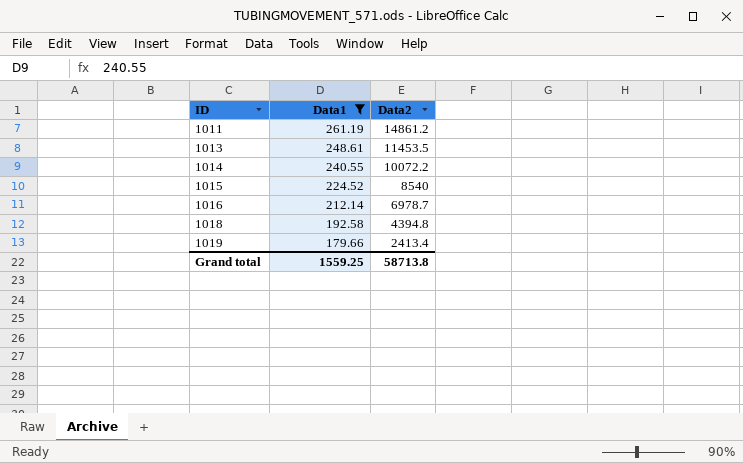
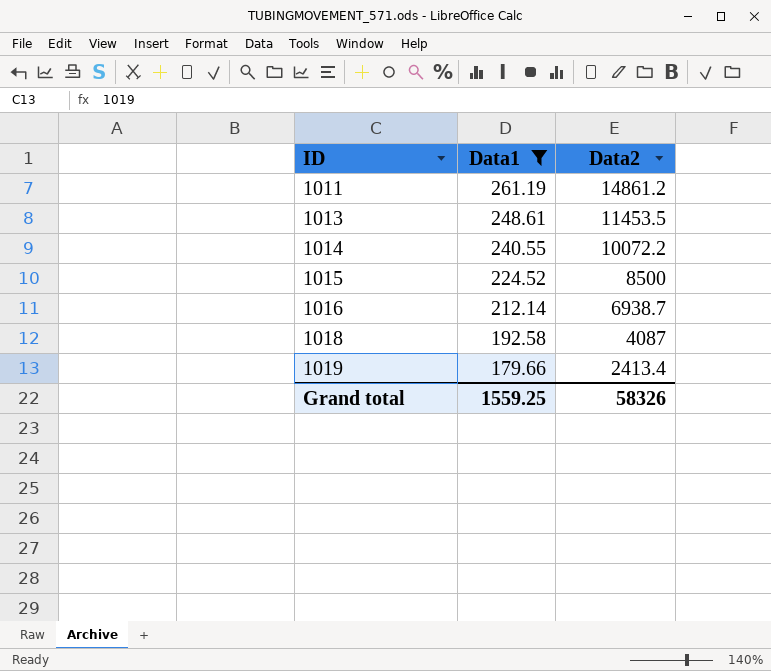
1015 | Data2: 8540 -> 8500
1016 | Data2: 6978.7 -> 6938.7
1018 | Data2: 4394.8 -> 4087
Grand total | Data2: 58713.8 -> 58326

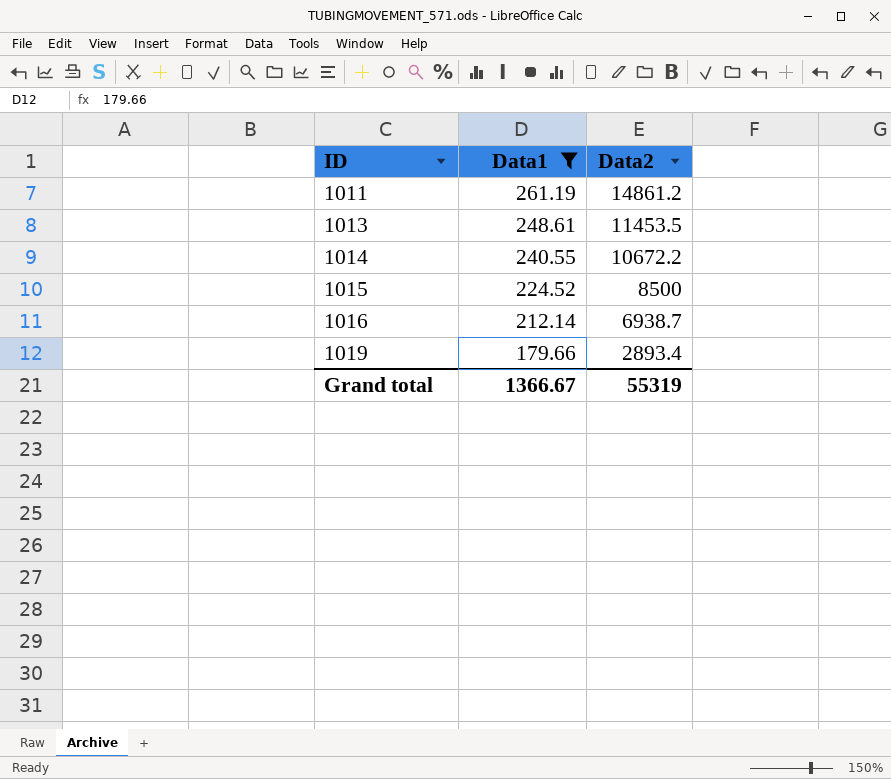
row 1018: 192.58 | 4087 -> none
1014 | Data2: 10072.2 -> 10672.2
1019 | Data2: 2413.4 -> 2893.4
Grand total | Data1: 1559.25 -> 1366.67
Grand total | Data2: 58326 -> 55319

